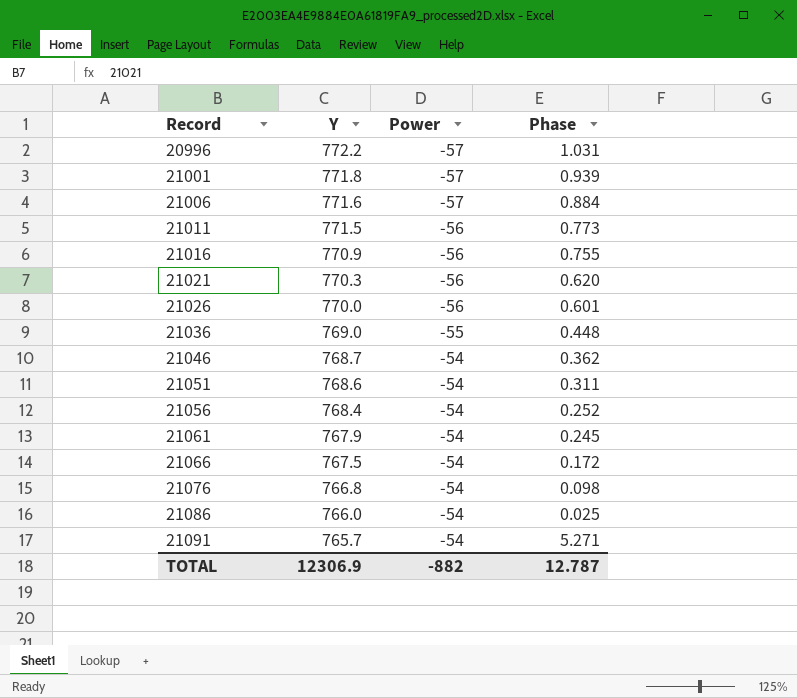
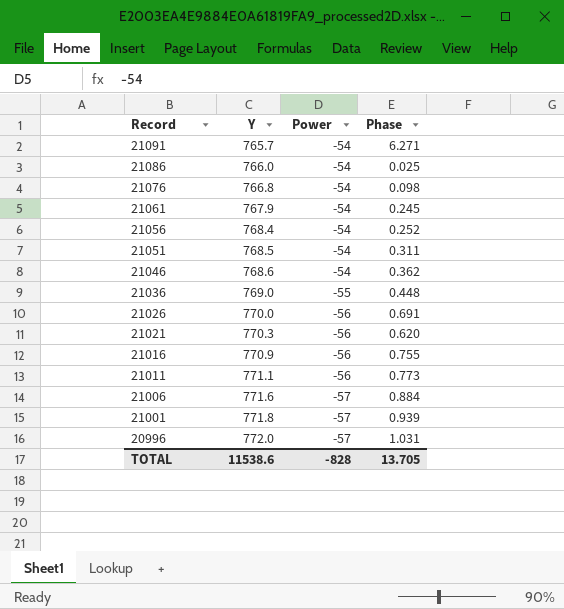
row order: Record ascending -> Record descending
row 21066: 767.5 | -54 | 0.172 -> none
21091 | Phase: 5.271 -> 6.271
21051 | Y: 768.6 -> 768.5
21046 | Y: 768.7 -> 768.6
21026 | Phase: 0.601 -> 0.691
21011 | Y: 771.5 -> 771.1
20996 | Y: 772.2 -> 772.0
TOTAL | Y: 12306.9 -> 11538.6
TOTAL | Power: -882 -> -828
TOTAL | Phase: 12.787 -> 13.705

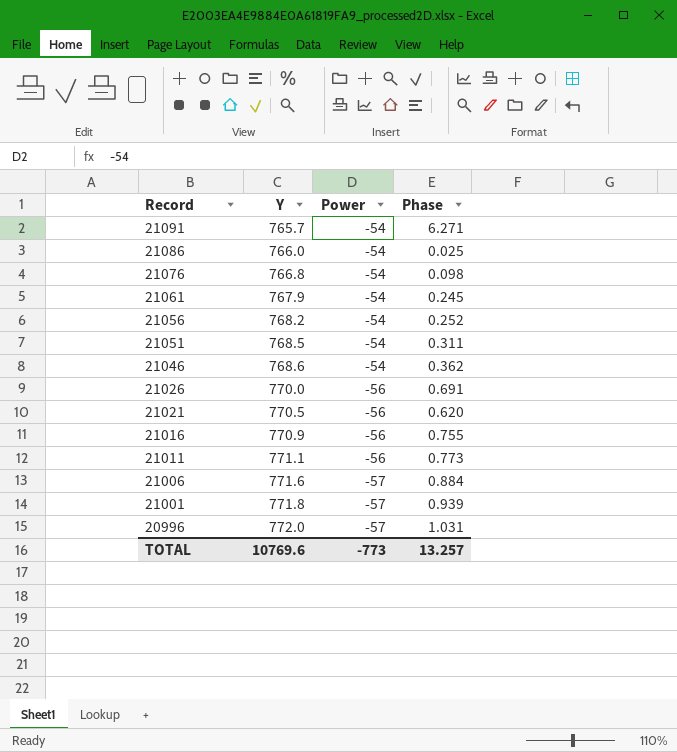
row 21036: 769.0 | -55 | 0.448 -> none
21056 | Y: 768.4 -> 768.2
21021 | Y: 770.3 -> 770.5
TOTAL | Y: 11538.6 -> 10769.6
TOTAL | Power: -828 -> -773
TOTAL | Phase: 13.705 -> 13.257

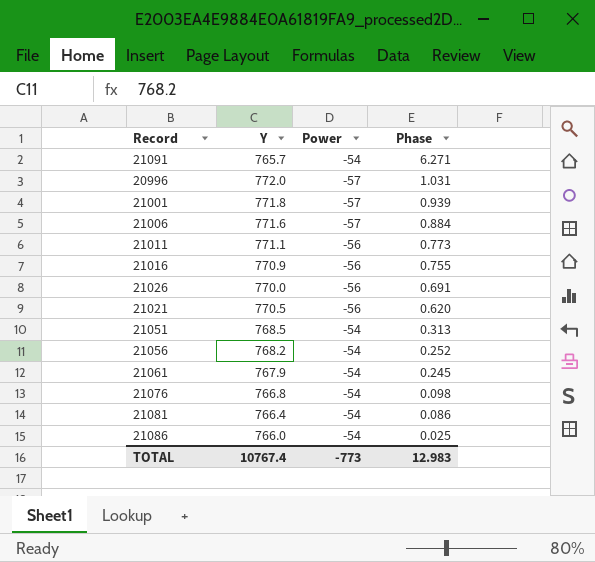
row order: Record descending -> Phase descending
row 21046: 768.6 | -54 | 0.362 -> none
21051 | Phase: 0.311 -> 0.313
row 21081: none -> 766.4 | -54 | 0.086
TOTAL | Y: 10769.6 -> 10767.4
TOTAL | Phase: 13.257 -> 12.983

